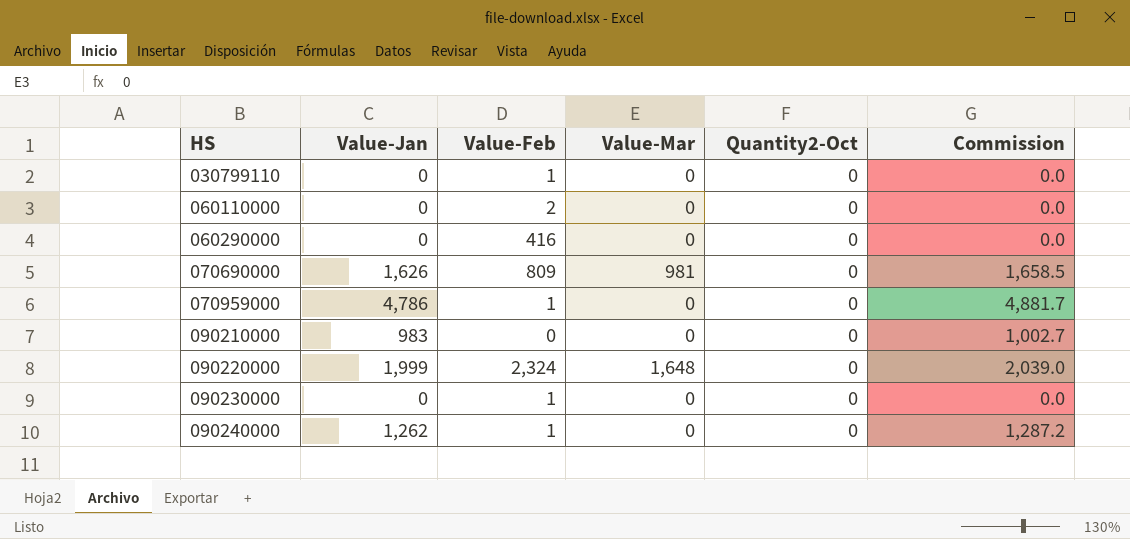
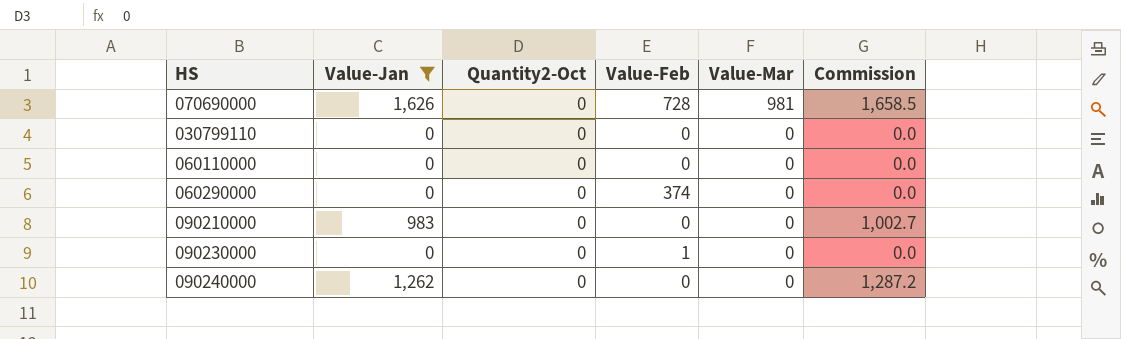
filter: none -> Value-Jan <= 1,626
row order: HS ascending -> Value-Mar descending
column Quantity2-Oct | position: 5 -> 3
070690000 | Value-Feb: 809 -> 728
030799110 | Value-Feb: 1 -> 0
060110000 | Value-Feb: 2 -> 0
060290000 | Value-Feb: 416 -> 374
090240000 | Value-Feb: 1 -> 0

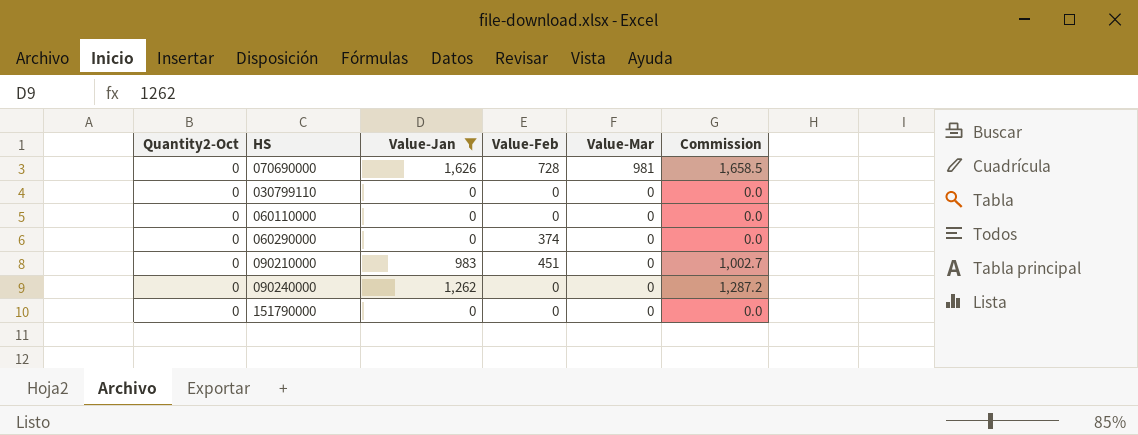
column Quantity2-Oct | position: 3 -> 1
row 090230000: 0 | 0 | 1 | 0 | 0.0 -> none
090210000 | Value-Feb: 0 -> 451
row 151790000: none -> 0 | 0 | 0 | 0 | 0.0

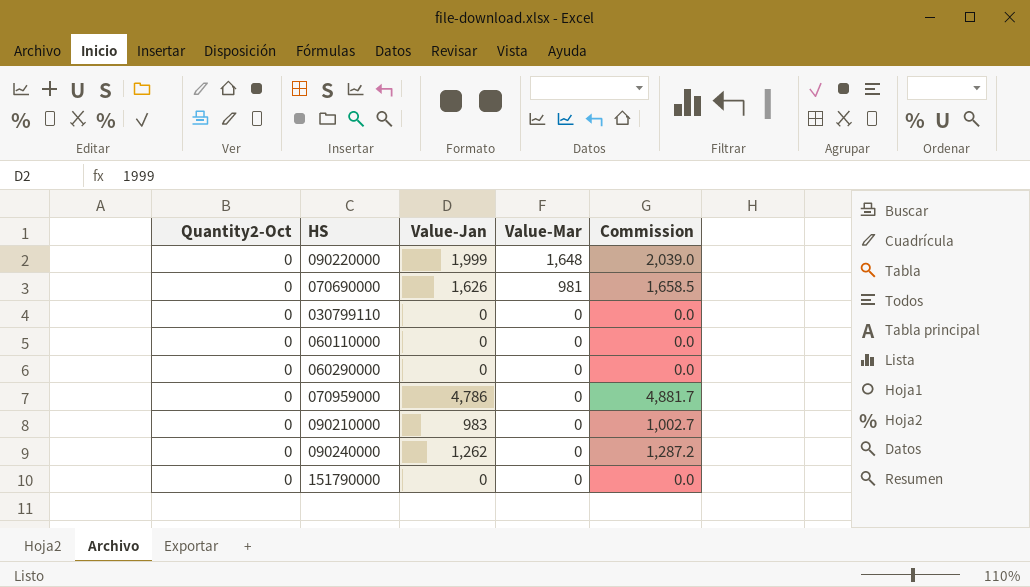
filter: Value-Jan <= 1,626 -> none
column Value-Feb | position: 4 -> none

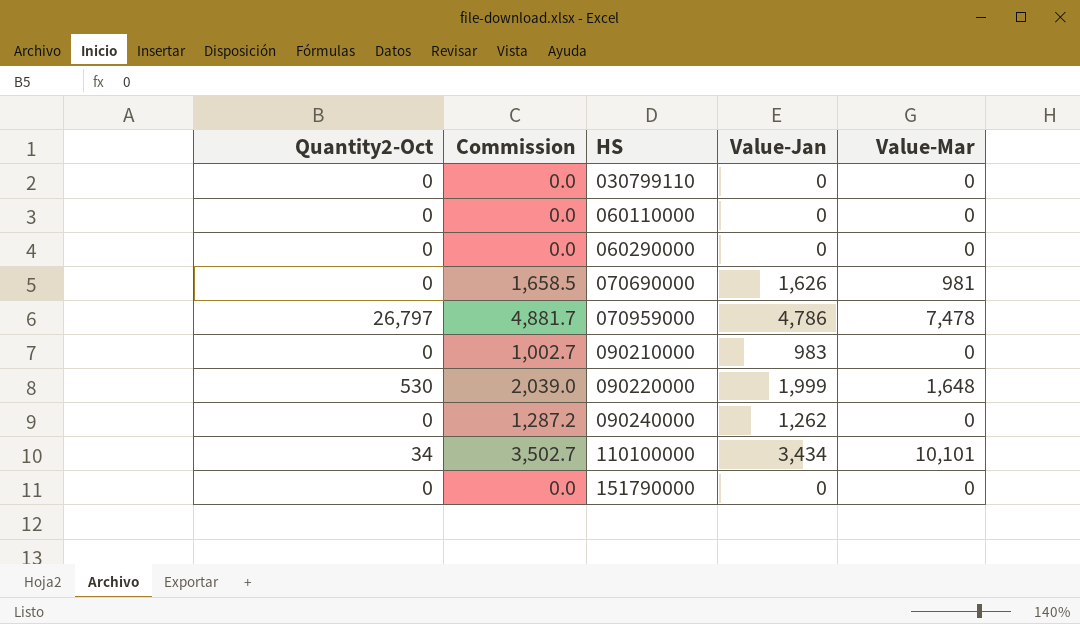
row order: Value-Mar descending -> HS ascending
column Commission | position: 5 -> 2
070959000 | Quantity2-Oct: 0 -> 26,797
070959000 | Value-Mar: 0 -> 7,478
090220000 | Quantity2-Oct: 0 -> 530
row 110100000: none -> 34 | 3,502.7 | 3,434 | 10,101

